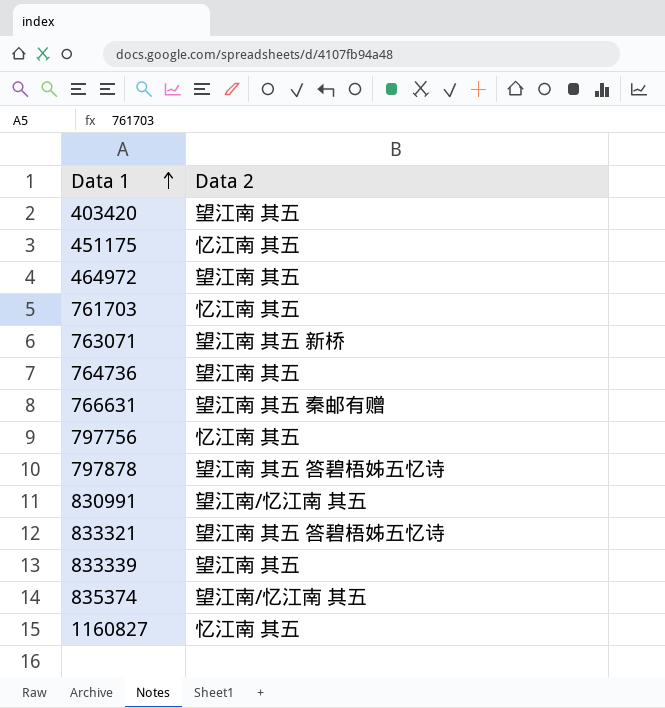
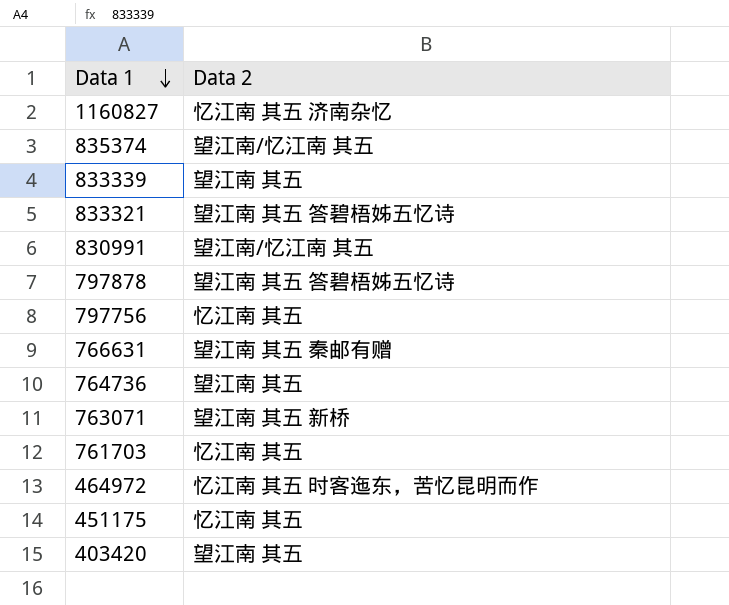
row order: Data 1 ascending -> Data 1 descending
1160827 | Data 2: 忆江南 其五 -> 忆江南 其五 济南杂忆
464972 | Data 2: 望江南 其五 -> 忆江南 其五 时客迤东，苦忆昆明而作

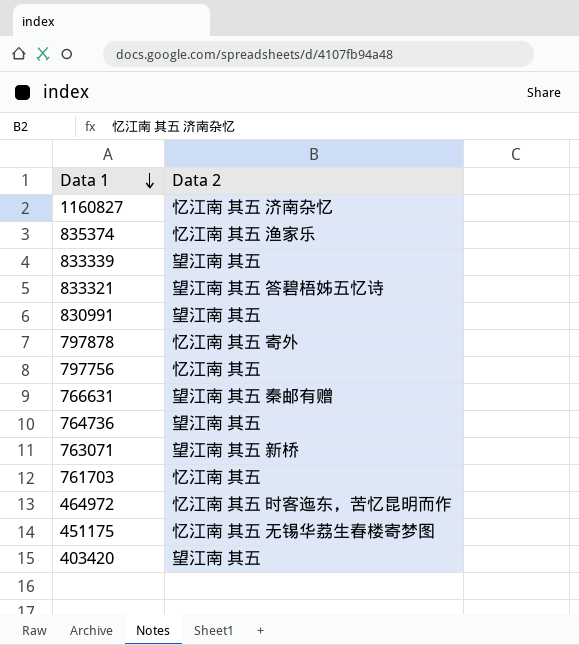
835374 | Data 2: 望江南/忆江南 其五 -> 忆江南 其五 渔家乐
830991 | Data 2: 望江南/忆江南 其五 -> 望江南 其五
797878 | Data 2: 望江南 其五 答碧梧姊五忆诗 -> 忆江南 其五 寄外
451175 | Data 2: 忆江南 其五 -> 忆江南 其五 无锡华荔生春楼寄梦图

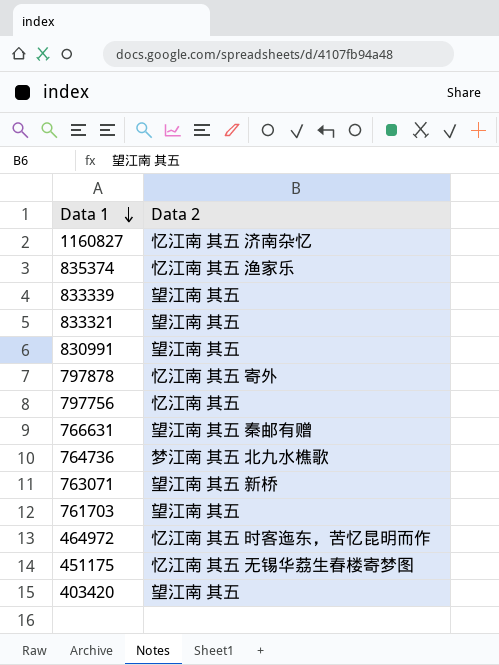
833321 | Data 2: 望江南 其五 答碧梧姊五忆诗 -> 望江南 其五
764736 | Data 2: 望江南 其五 -> 梦江南 其五 北九水樵歌
761703 | Data 2: 忆江南 其五 -> 望江南 其五

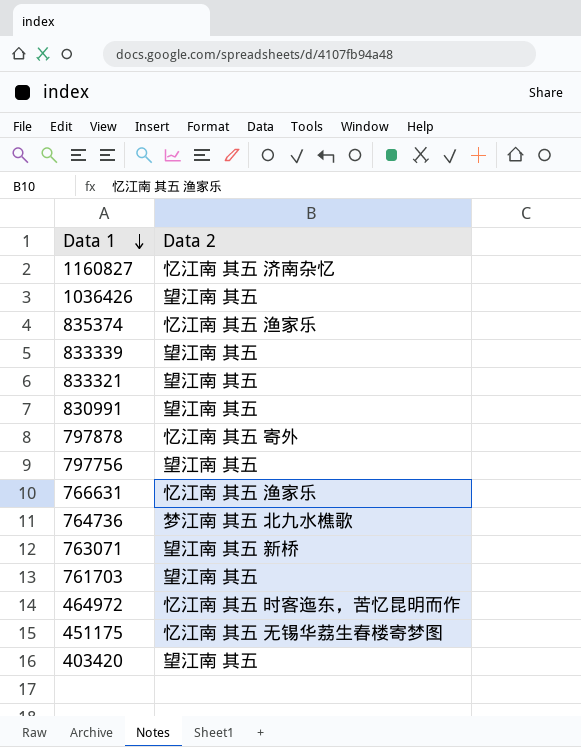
row 1036426: none -> 望江南 其五
797756 | Data 2: 忆江南 其五 -> 望江南 其五
766631 | Data 2: 望江南 其五 秦邮有赠 -> 忆江南 其五 渔家乐

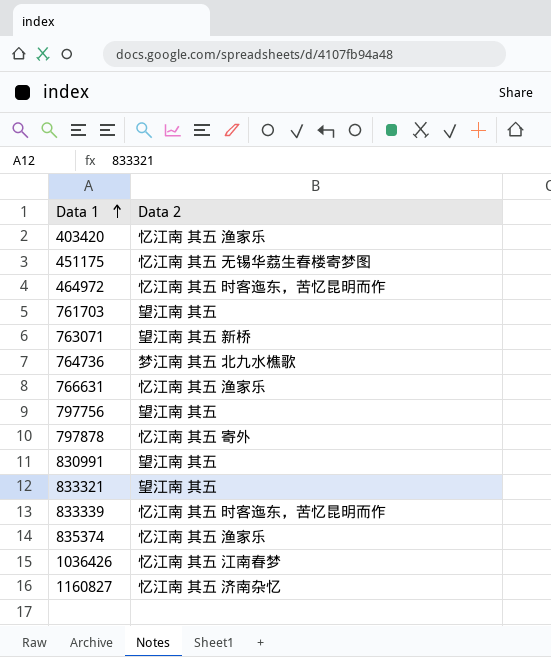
row order: Data 1 descending -> Data 1 ascending
403420 | Data 2: 望江南 其五 -> 忆江南 其五 渔家乐
833339 | Data 2: 望江南 其五 -> 忆江南 其五 时客迤东，苦忆昆明而作
1036426 | Data 2: 望江南 其五 -> 忆江南 其五 江南春梦

